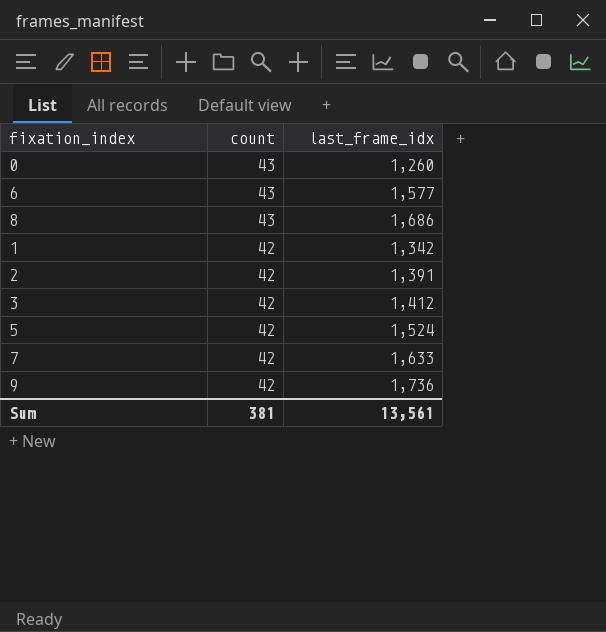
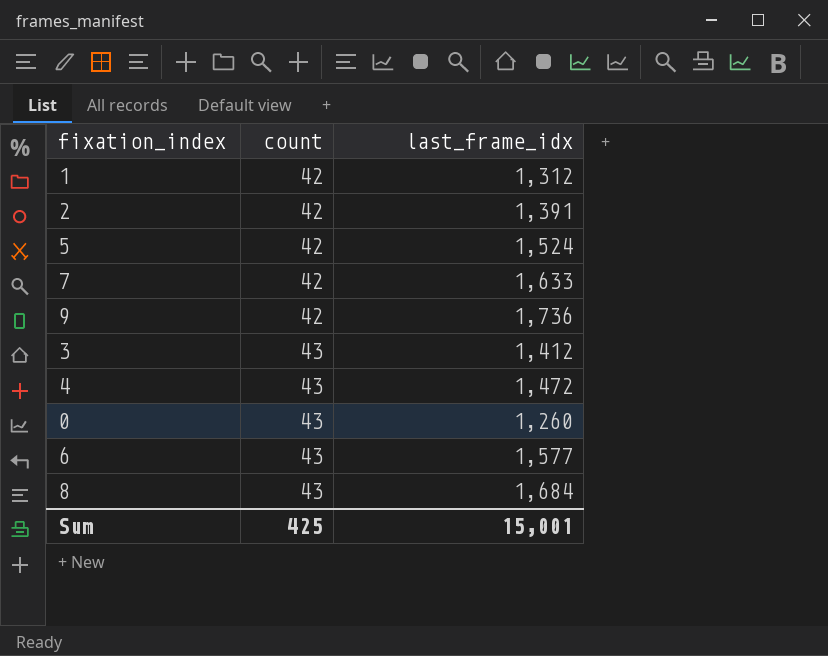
row order: count descending -> count ascending
1 | last_frame_idx: 1,342 -> 1,312
3 | count: 42 -> 43
row 4: none -> 43 | 1,472
8 | last_frame_idx: 1,686 -> 1,684
Sum | count: 381 -> 425
Sum | last_frame_idx: 13,561 -> 15,001

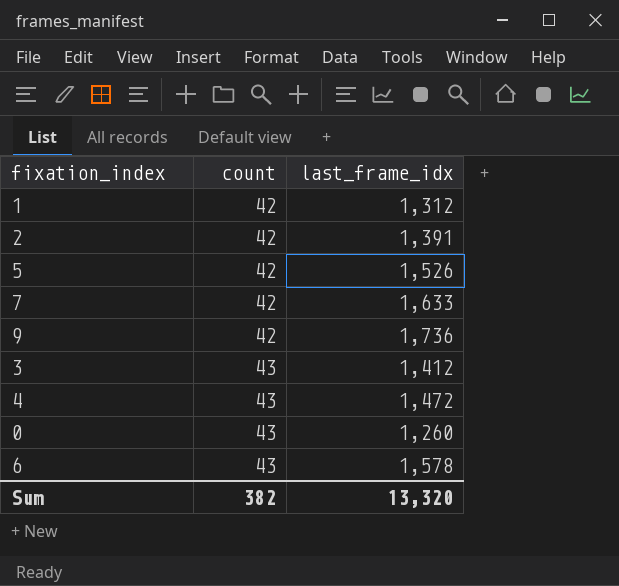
row 8: 43 | 1,684 -> none
5 | last_frame_idx: 1,524 -> 1,526
6 | last_frame_idx: 1,577 -> 1,578
Sum | count: 425 -> 382
Sum | last_frame_idx: 15,001 -> 13,320

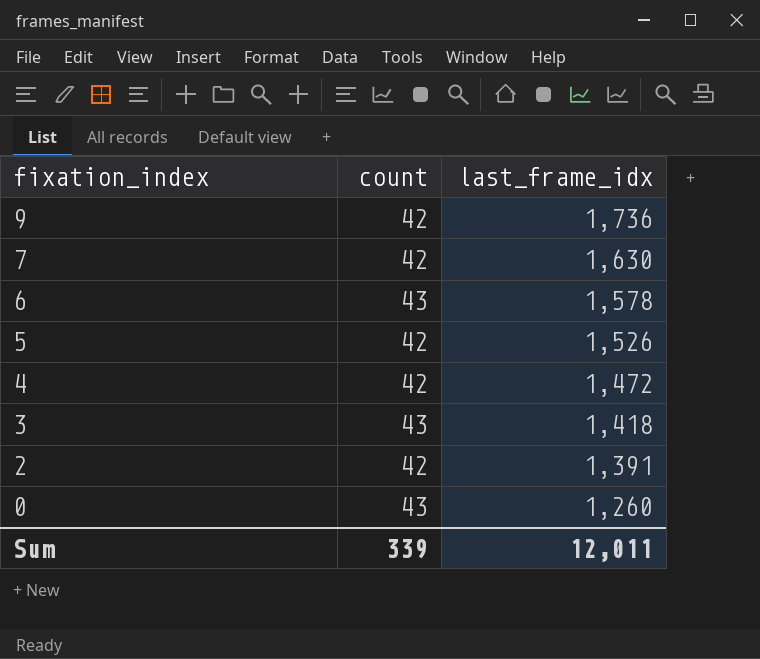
row order: count ascending -> fixation_index descending
row 1: 42 | 1,312 -> none
7 | last_frame_idx: 1,633 -> 1,630
4 | count: 43 -> 42
3 | last_frame_idx: 1,412 -> 1,418
Sum | count: 382 -> 339
Sum | last_frame_idx: 13,320 -> 12,011

